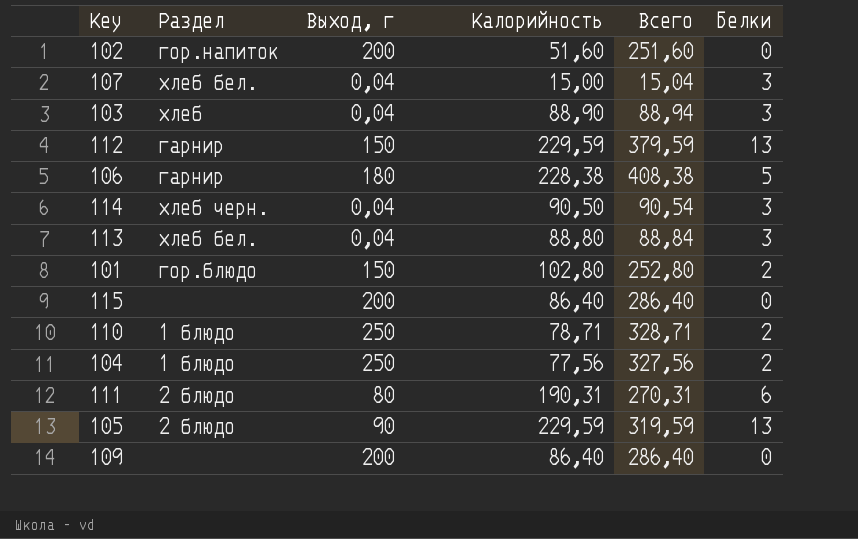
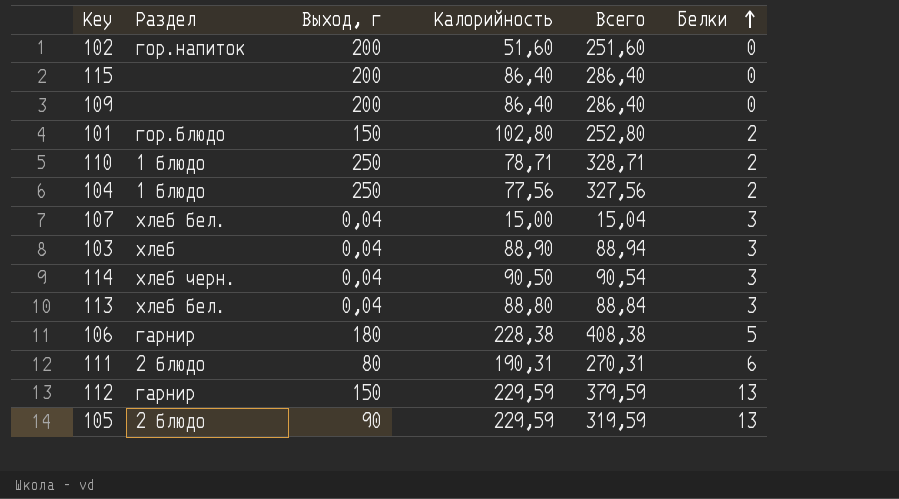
row order: none -> Белки ascending

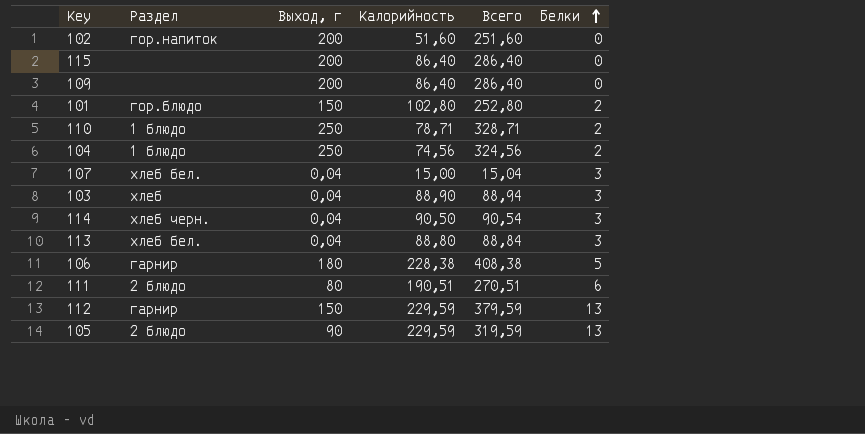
104 | Калорийность: 77,56 -> 74,56
104 | Всего: 327,56 -> 324,56
111 | Калорийность: 190,31 -> 190,51
111 | Всего: 270,31 -> 270,51

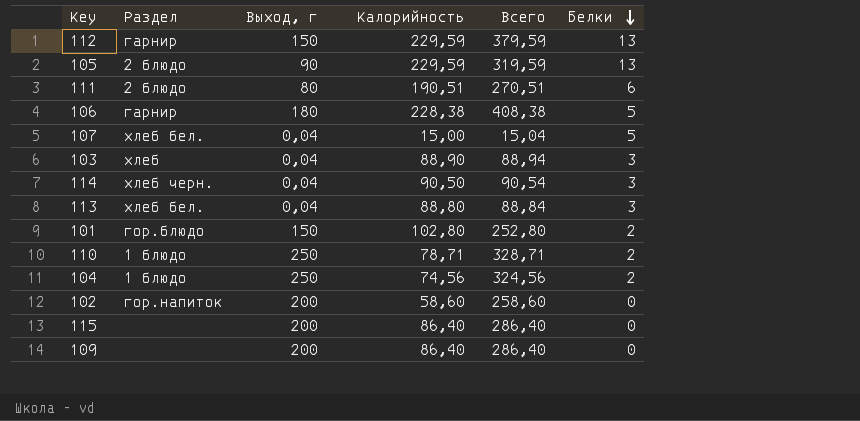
row order: Белки ascending -> Белки descending
107 | Белки: 3 -> 5
102 | Калорийность: 51,60 -> 58,60
102 | Всего: 251,60 -> 258,60

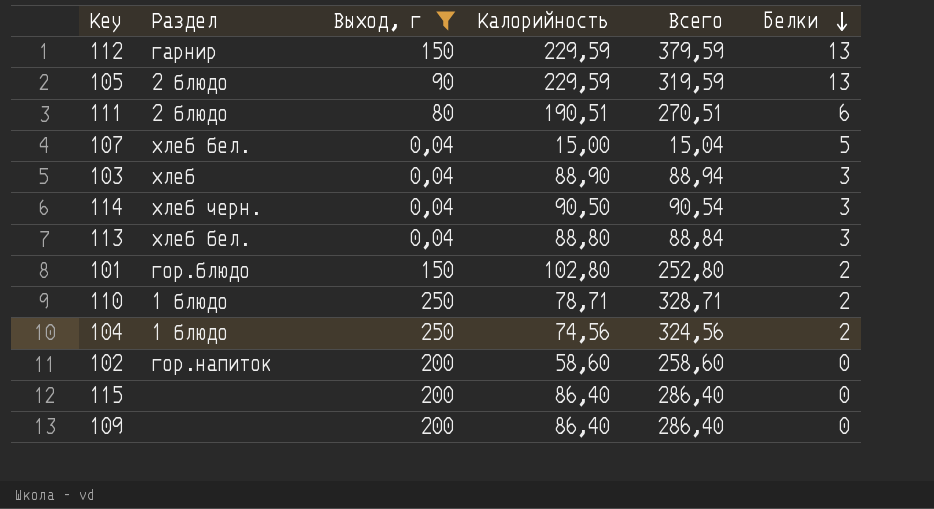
filter: none -> Выход, г != 180

